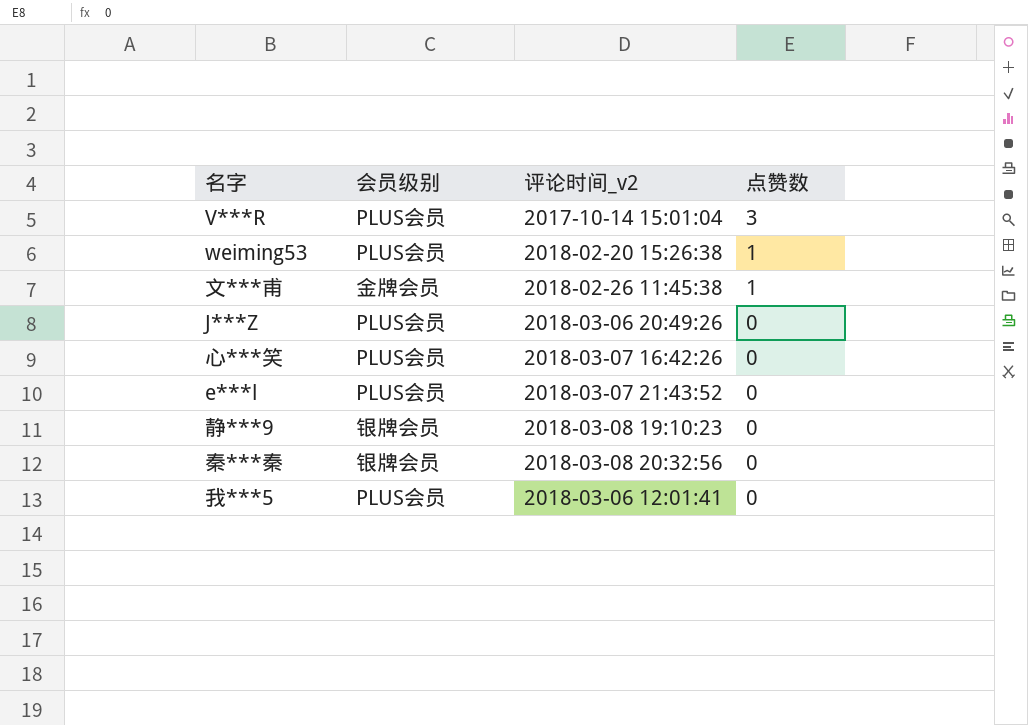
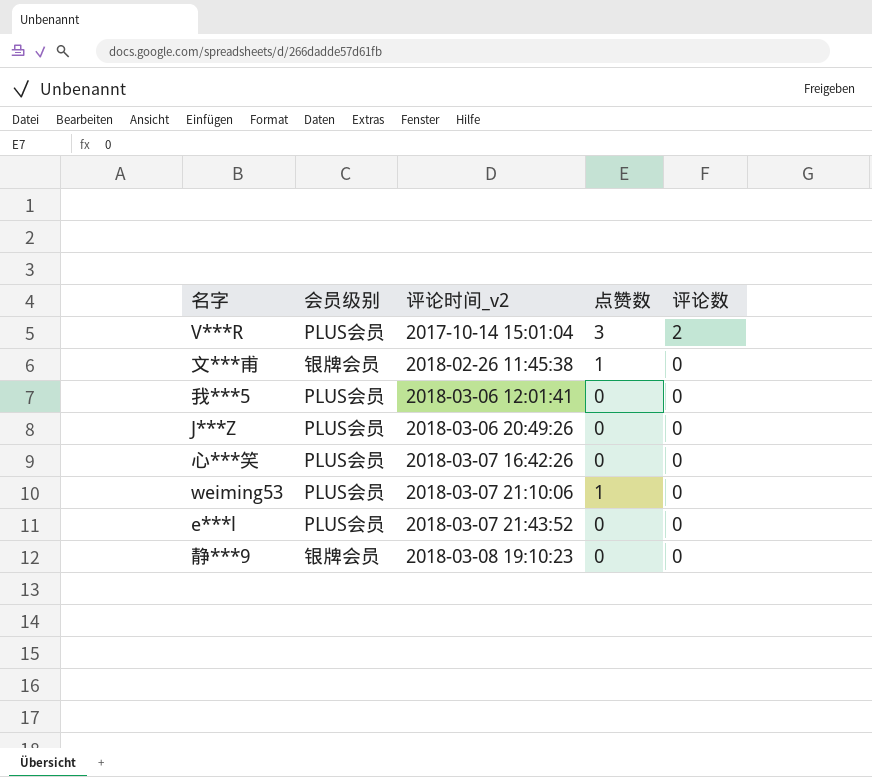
row order: 点赞数 descending -> 评论时间_v2 ascending
column 评论数 | position: none -> 5
row 秦***秦: 银牌会员 | 2018-03-08 20:32:56 | 0 -> none
文***甫 | 会员级别: 金牌会员 -> 银牌会员
weiming53 | 评论时间_v2: 2018-02-20 15:26:38 -> 2018-03-07 21:10:06

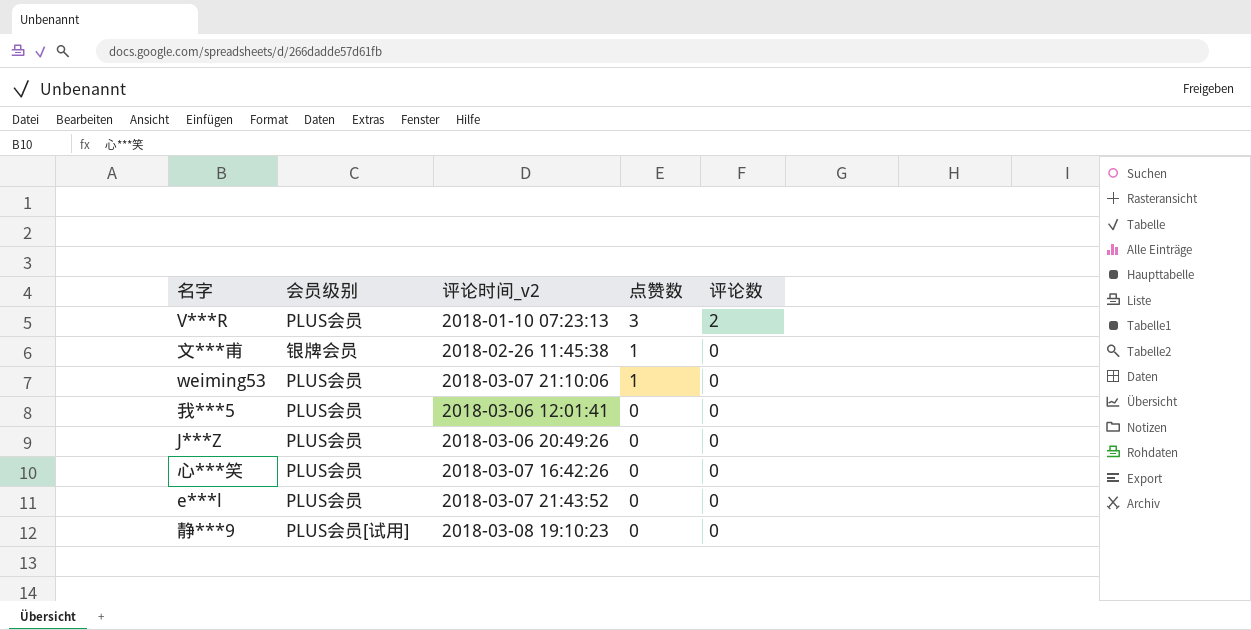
row order: 评论时间_v2 ascending -> 点赞数 descending
V***R | 评论时间_v2: 2017-10-14 15:01:04 -> 2018-01-10 07:23:13
静***9 | 会员级别: 银牌会员 -> PLUS会员[试用]

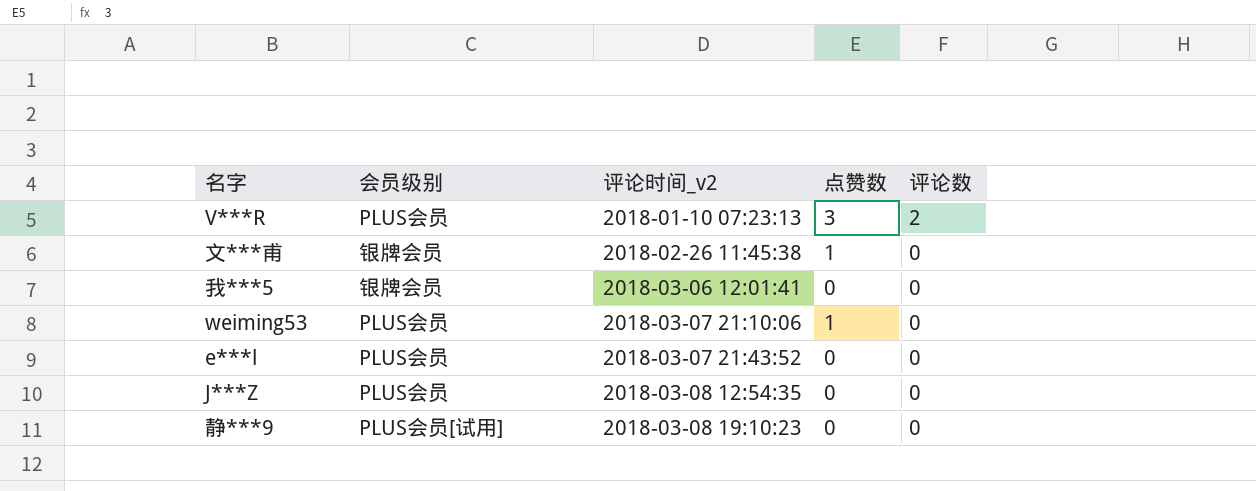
row order: 点赞数 descending -> 评论时间_v2 ascending
row 心***笑: PLUS会员 | 2018-03-07 16:42:26 | 0 | 0 -> none
我***5 | 会员级别: PLUS会员 -> 银牌会员
J***Z | 评论时间_v2: 2018-03-06 20:49:26 -> 2018-03-08 12:54:35

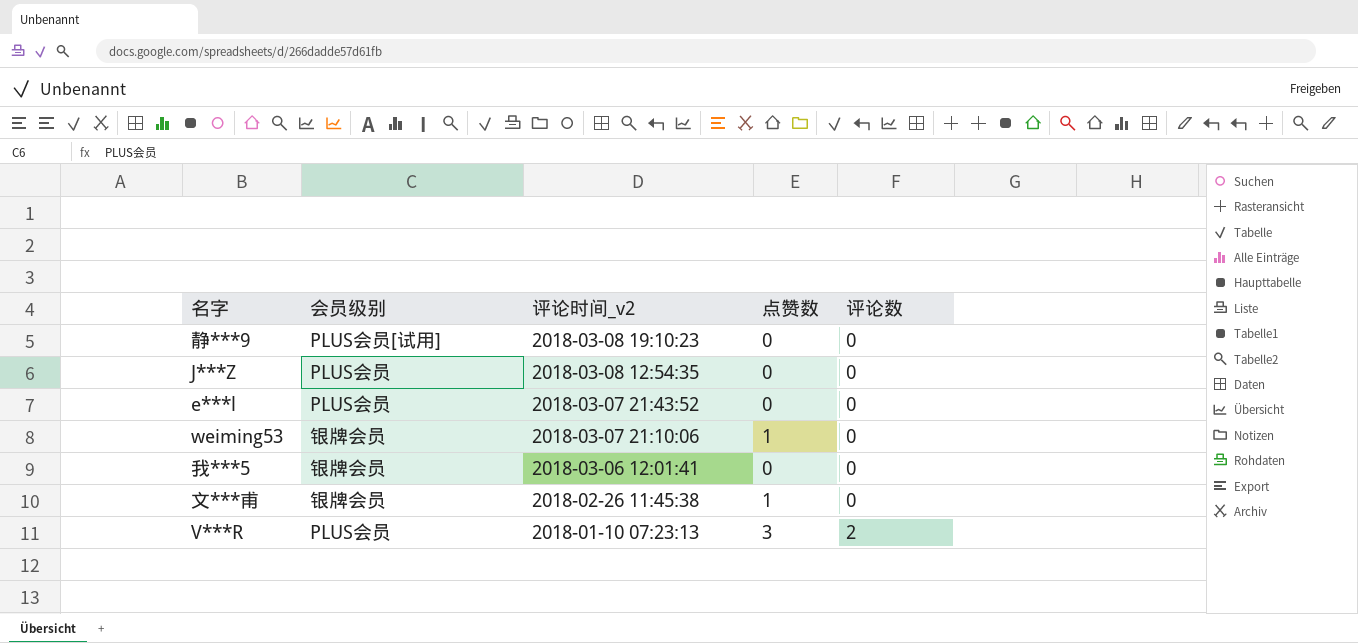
row order: 评论时间_v2 ascending -> 评论时间_v2 descending
weiming53 | 会员级别: PLUS会员 -> 银牌会员

